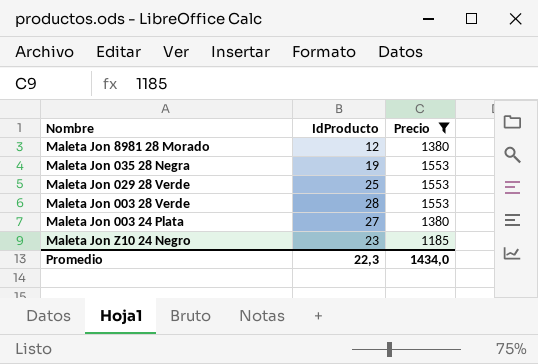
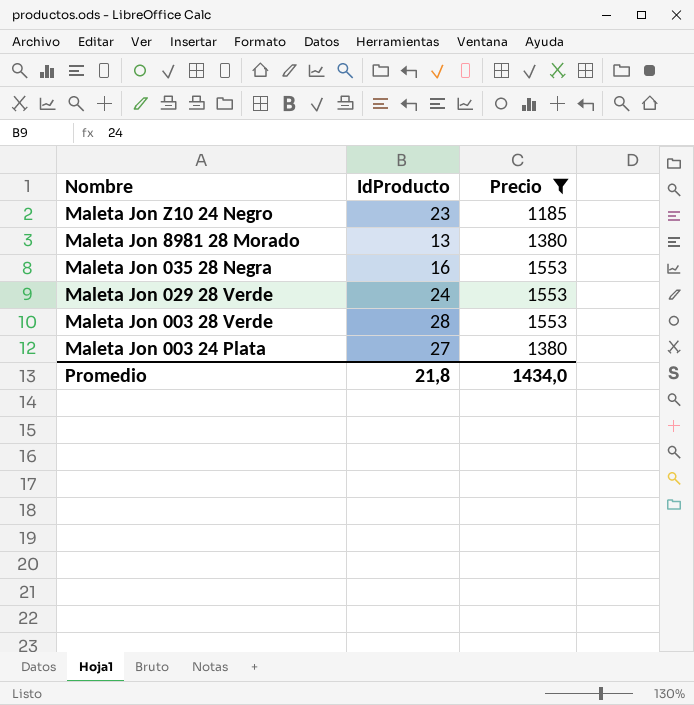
row order: none -> Nombre descending
Maleta Jon 8981 28 Morado | IdProducto: 12 -> 13
Maleta Jon 035 28 Negra | IdProducto: 19 -> 16
Maleta Jon 029 28 Verde | IdProducto: 25 -> 24
Promedio | IdProducto: 22,3 -> 21,8

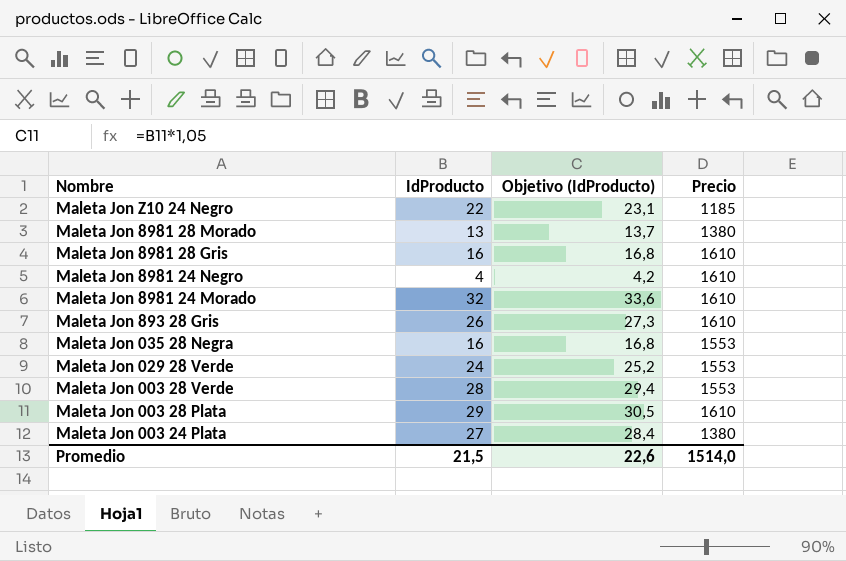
filter: Precio != 1610 -> none
column Objetivo (IdProducto) | formula: none -> [IdProducto] * 1,05
Maleta Jon Z10 24 Negro | IdProducto: 23 -> 22
Promedio | IdProducto: 21,8 -> 21,5
Promedio | Precio: 1434,0 -> 1514,0

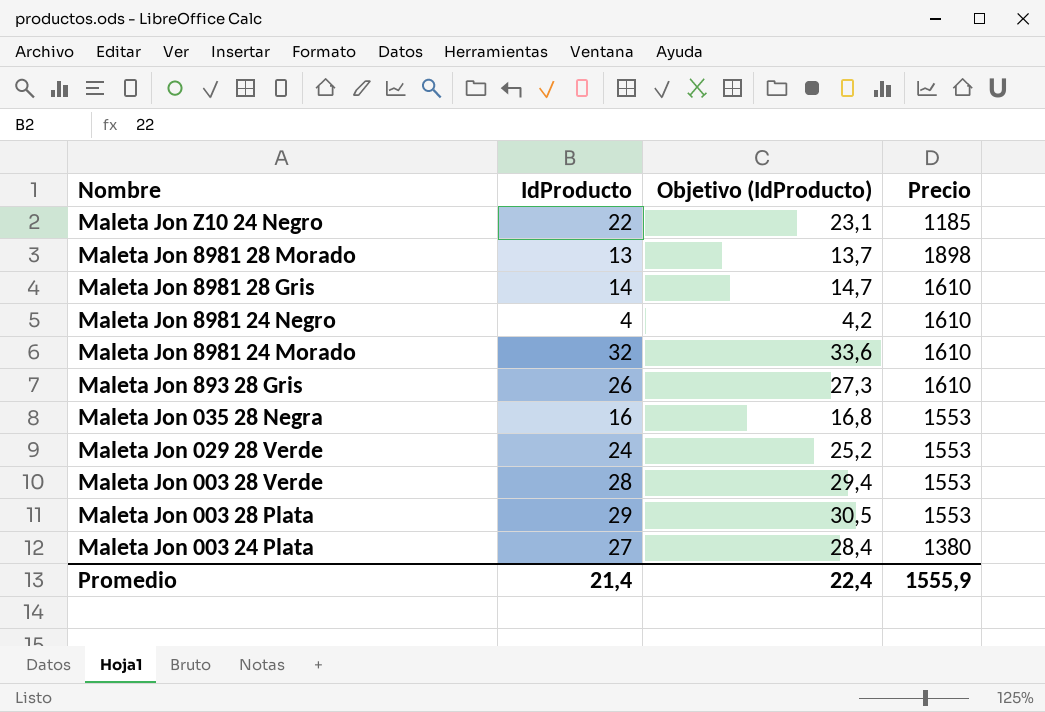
Maleta Jon 8981 28 Morado | Precio: 1380 -> 1898
Maleta Jon 8981 28 Gris | IdProducto: 16 -> 14
Maleta Jon 8981 28 Gris | Objetivo (IdProducto): 16,8 -> 14,7
Maleta Jon 003 28 Plata | Precio: 1610 -> 1553
Promedio | IdProducto: 21,5 -> 21,4
Promedio | Objetivo (IdProducto): 22,6 -> 22,4
Promedio | Precio: 1514,0 -> 1555,9

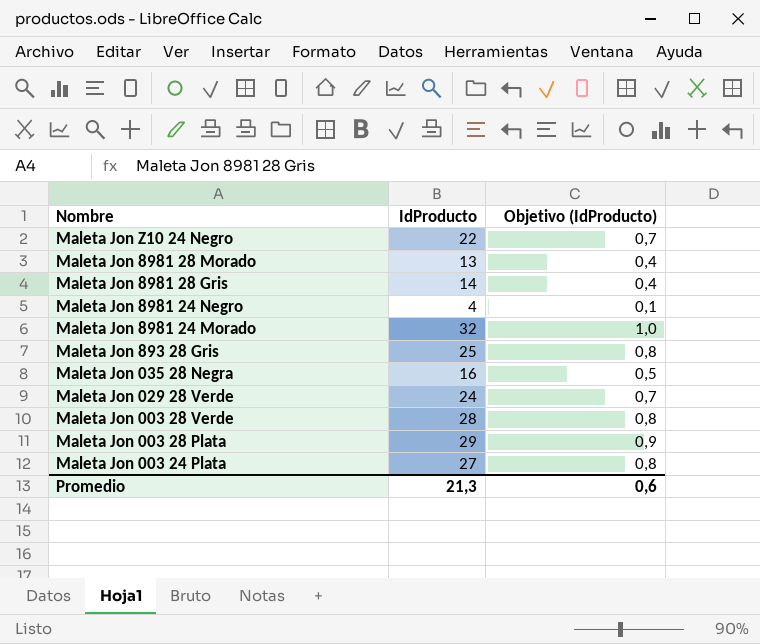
column Precio | position: 4 -> none
column Objetivo (IdProducto) | formula: [IdProducto] * 1,05 -> [IdProducto] * 0,03
Maleta Jon 893 28 Gris | IdProducto: 26 -> 25
Promedio | IdProducto: 21,4 -> 21,3
Promedio | Objetivo (IdProducto): 22,4 -> 0,6

